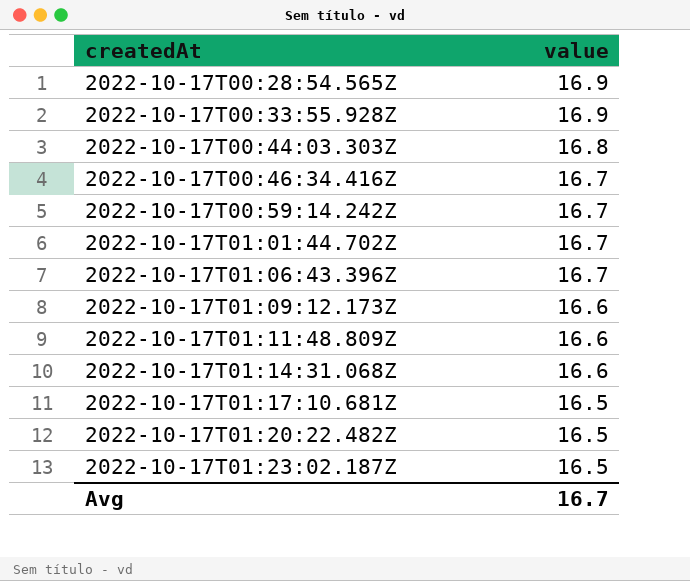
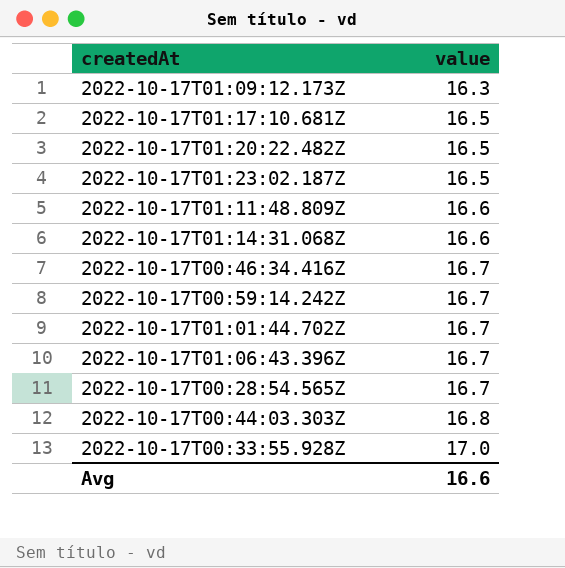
row order: createdAt ascending -> value ascending
2022-10-17T01:09:12.173Z | value: 16.6 -> 16.3
2022-10-17T00:28:54.565Z | value: 16.9 -> 16.7
2022-10-17T00:33:55.928Z | value: 16.9 -> 17.0
Avg | value: 16.7 -> 16.6

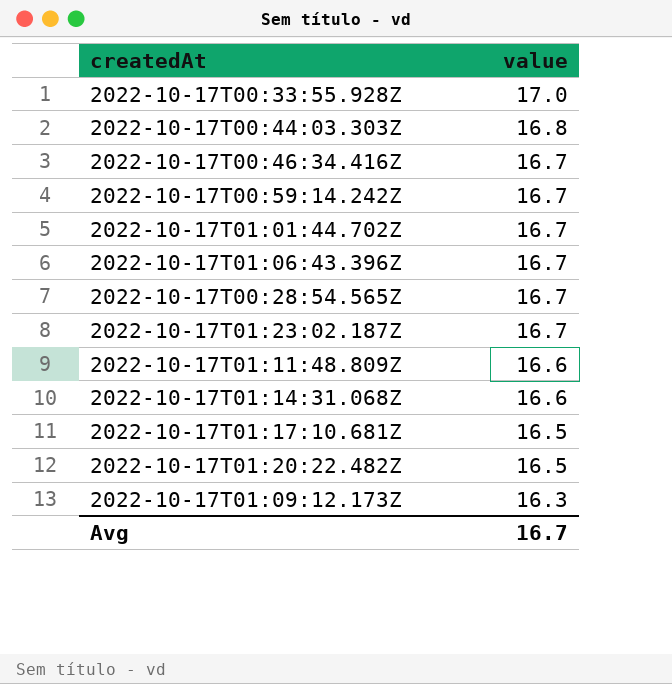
row order: value ascending -> value descending
2022-10-17T01:23:02.187Z | value: 16.5 -> 16.7
Avg | value: 16.6 -> 16.7

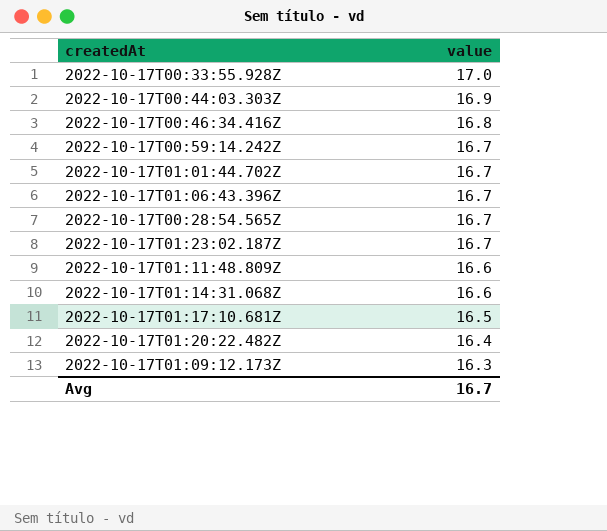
2022-10-17T00:44:03.303Z | value: 16.8 -> 16.9
2022-10-17T00:46:34.416Z | value: 16.7 -> 16.8
2022-10-17T01:20:22.482Z | value: 16.5 -> 16.4

